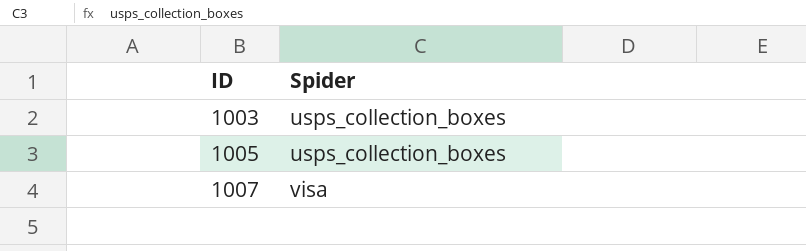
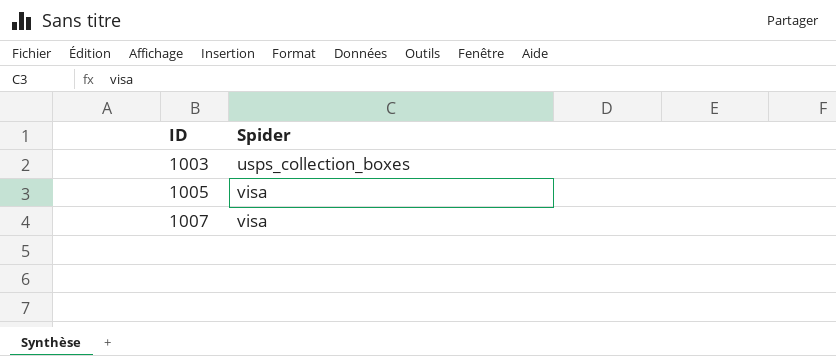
1005 | Spider: usps_collection_boxes -> visa

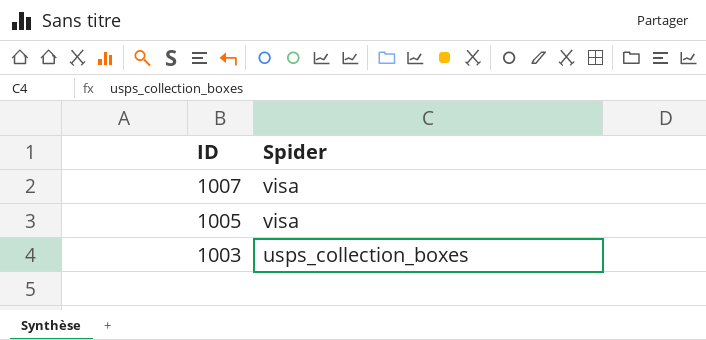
row order: ID ascending -> ID descending

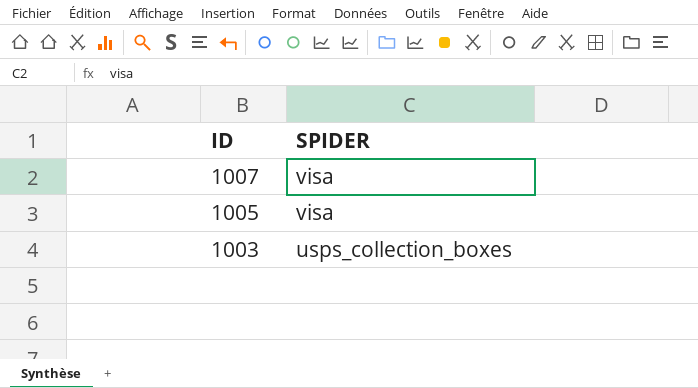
column name: Spider -> SPIDER

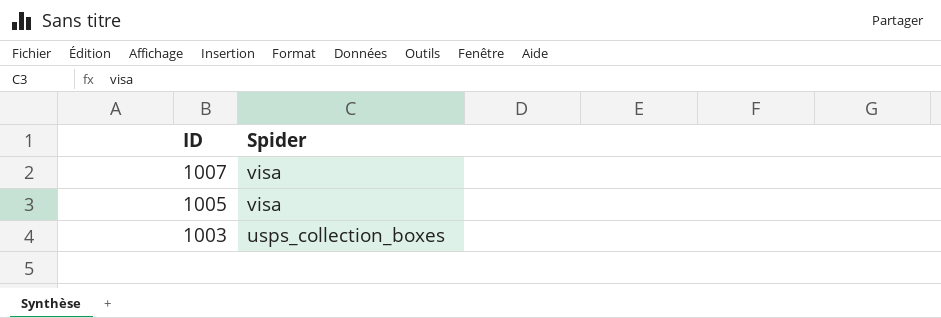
column name: SPIDER -> Spider

